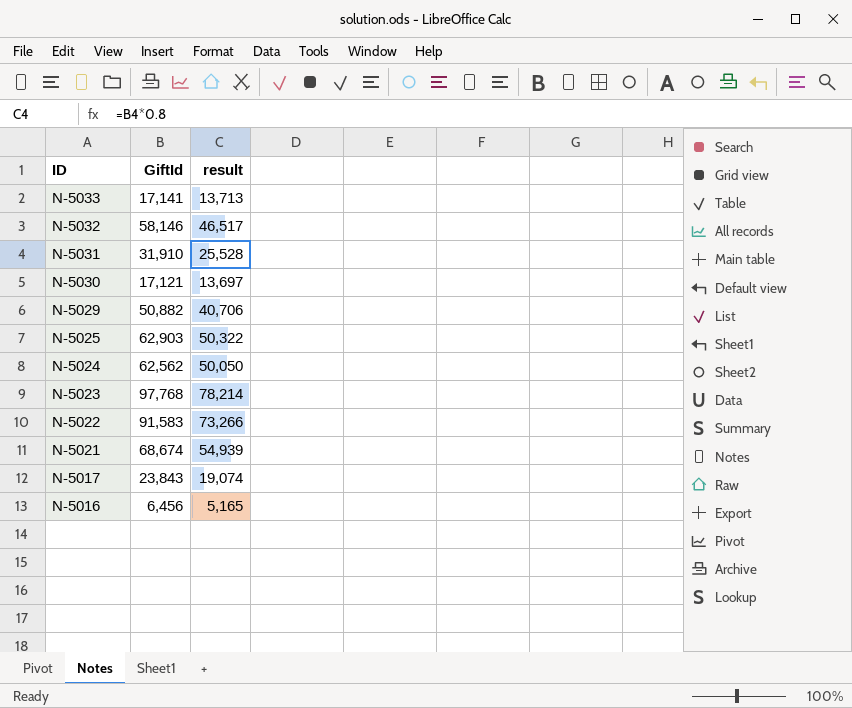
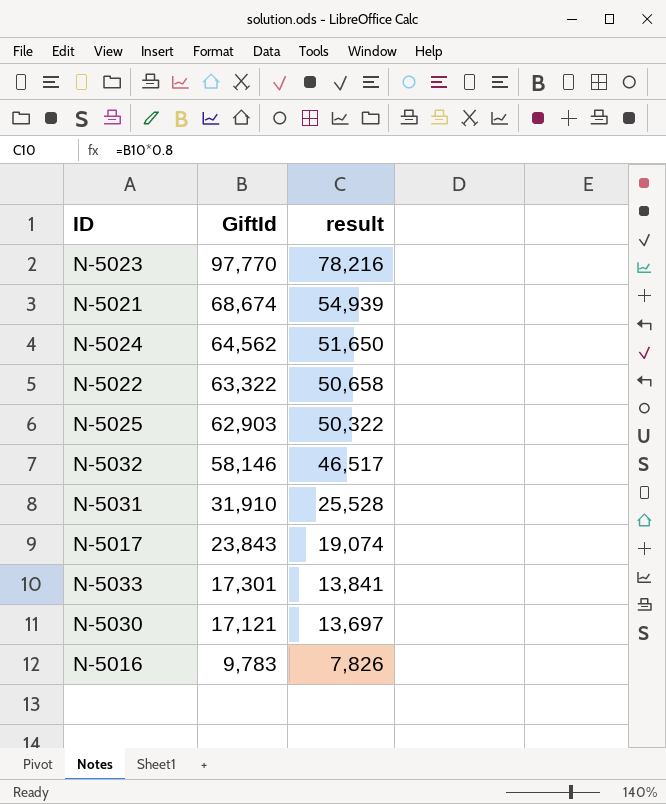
row order: ID descending -> GiftId descending
row N-5029: 50,882 | 40,706 -> none
N-5023 | GiftId: 97,768 -> 97,770
N-5023 | result: 78,214 -> 78,216
N-5024 | GiftId: 62,562 -> 64,562
N-5024 | result: 50,050 -> 51,650
N-5022 | GiftId: 91,583 -> 63,322
N-5022 | result: 73,266 -> 50,658
N-5033 | GiftId: 17,141 -> 17,301
N-5033 | result: 13,713 -> 13,841
N-5016 | GiftId: 6,456 -> 9,783
N-5016 | result: 5,165 -> 7,826

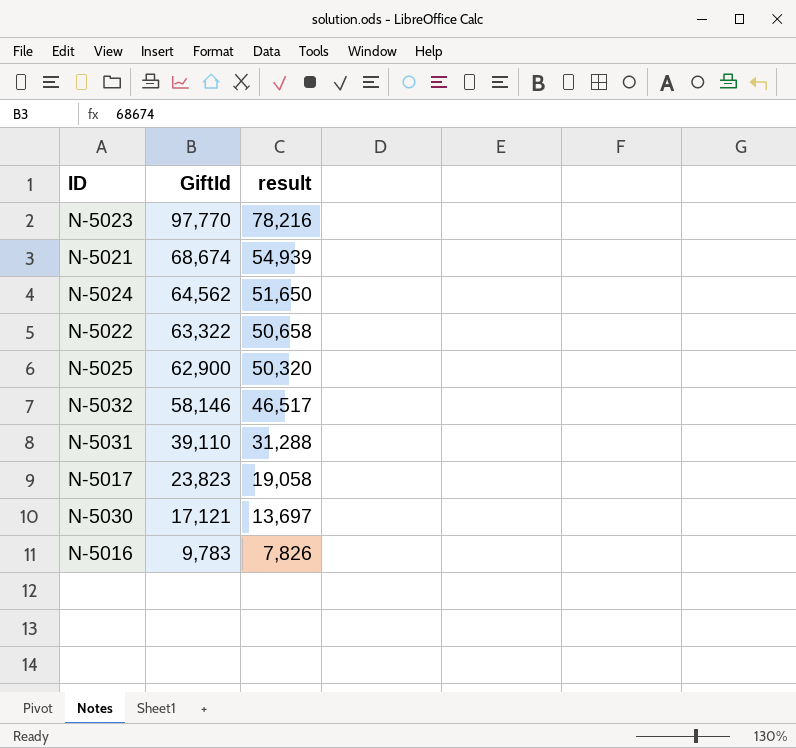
row N-5033: 17,301 | 13,841 -> none
N-5025 | GiftId: 62,903 -> 62,900
N-5025 | result: 50,322 -> 50,320
N-5031 | GiftId: 31,910 -> 39,110
N-5031 | result: 25,528 -> 31,288
N-5017 | GiftId: 23,843 -> 23,823
N-5017 | result: 19,074 -> 19,058

